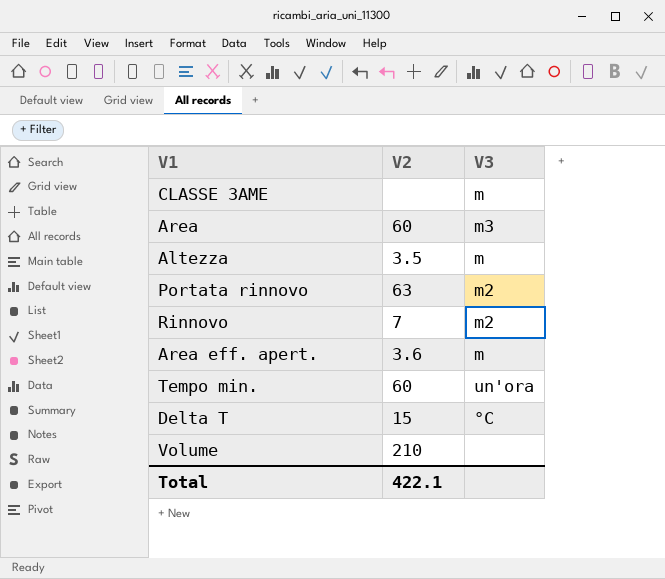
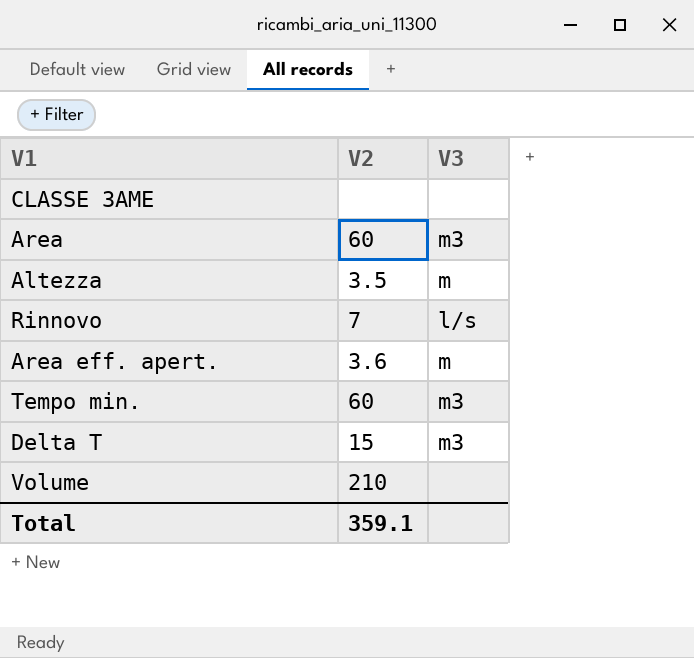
row Portata rinnovo: 63 | m2 -> none
CLASSE 3AME | V3: m -> none
Rinnovo | V3: m2 -> l/s
Tempo min. | V3: un'ora -> m3
Delta T | V3: °C -> m3
Total | V2: 422.1 -> 359.1

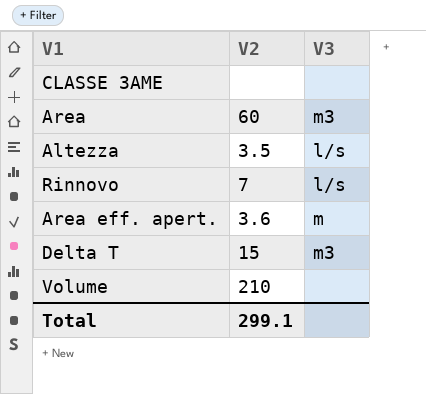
row Tempo min.: 60 | m3 -> none
Altezza | V3: m -> l/s
Total | V2: 359.1 -> 299.1

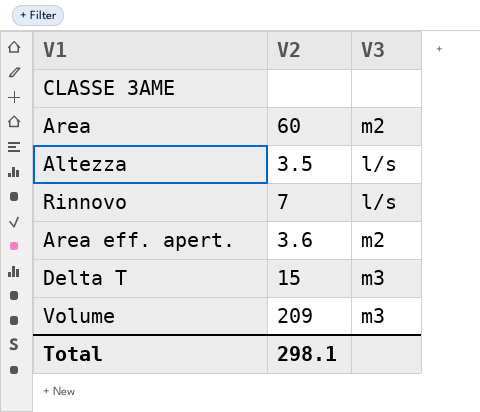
Area | V3: m3 -> m2
Area eff. apert. | V3: m -> m2
Volume | V2: 210 -> 209
Volume | V3: none -> m3
Total | V2: 299.1 -> 298.1

